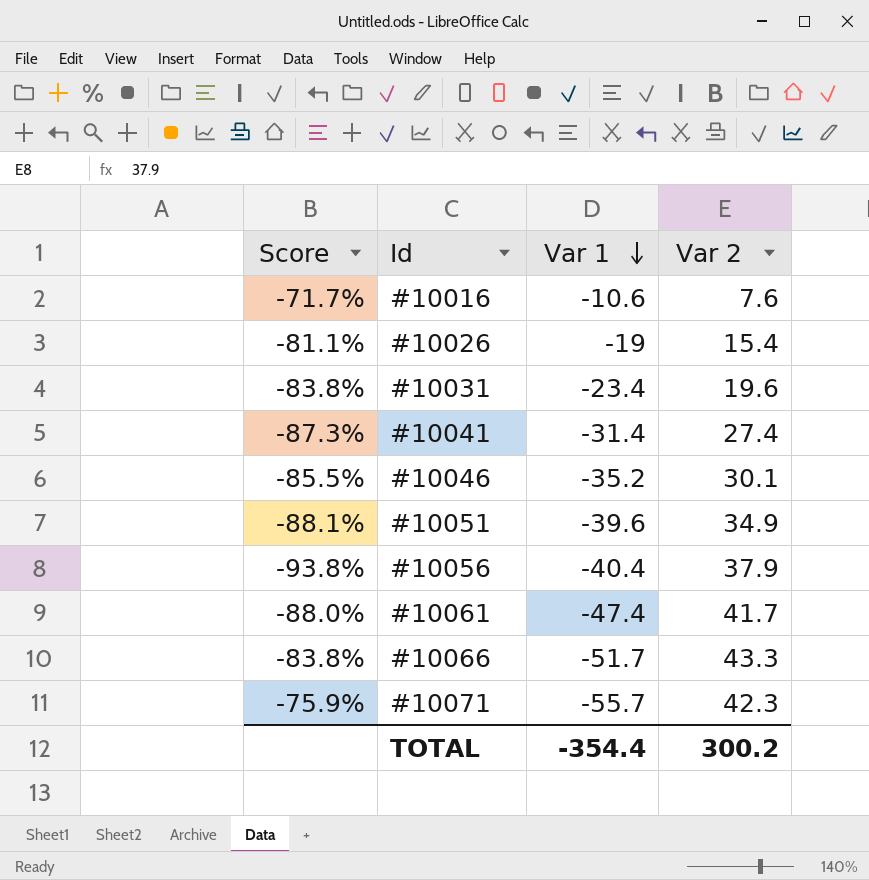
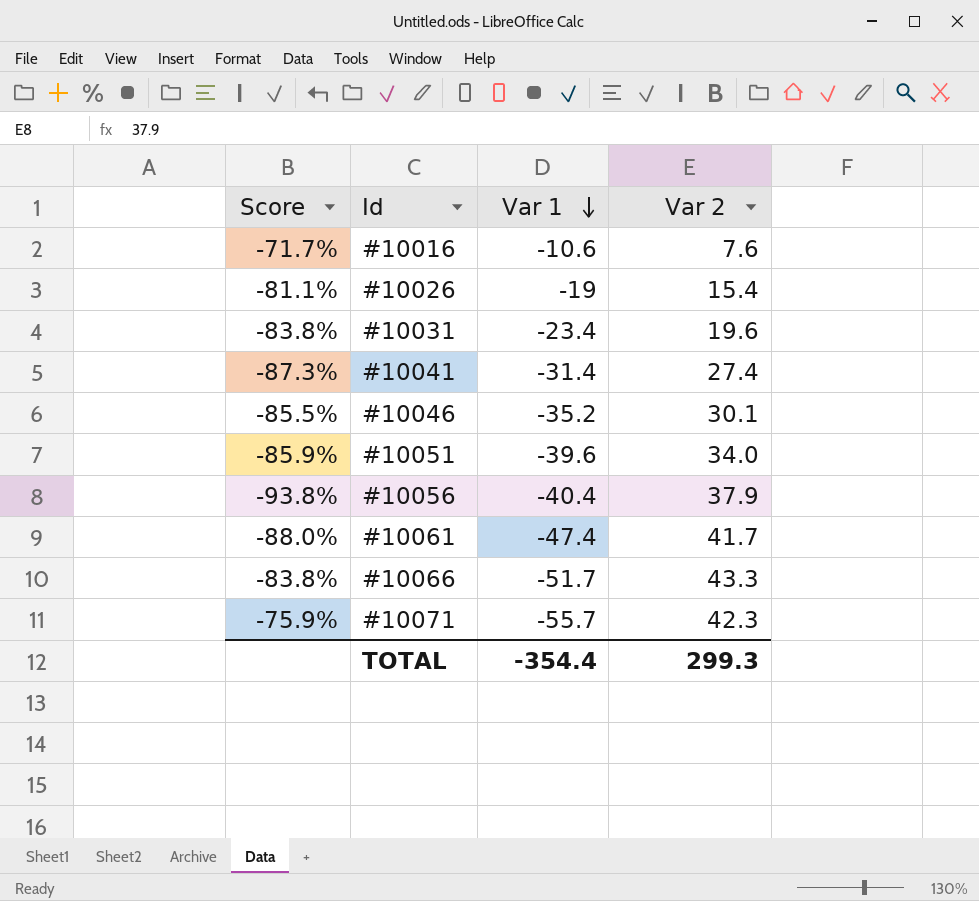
#10051 | Score: -88.1% -> -85.9%
#10051 | Var 2: 34.9 -> 34.0
TOTAL | Var 2: 300.2 -> 299.3

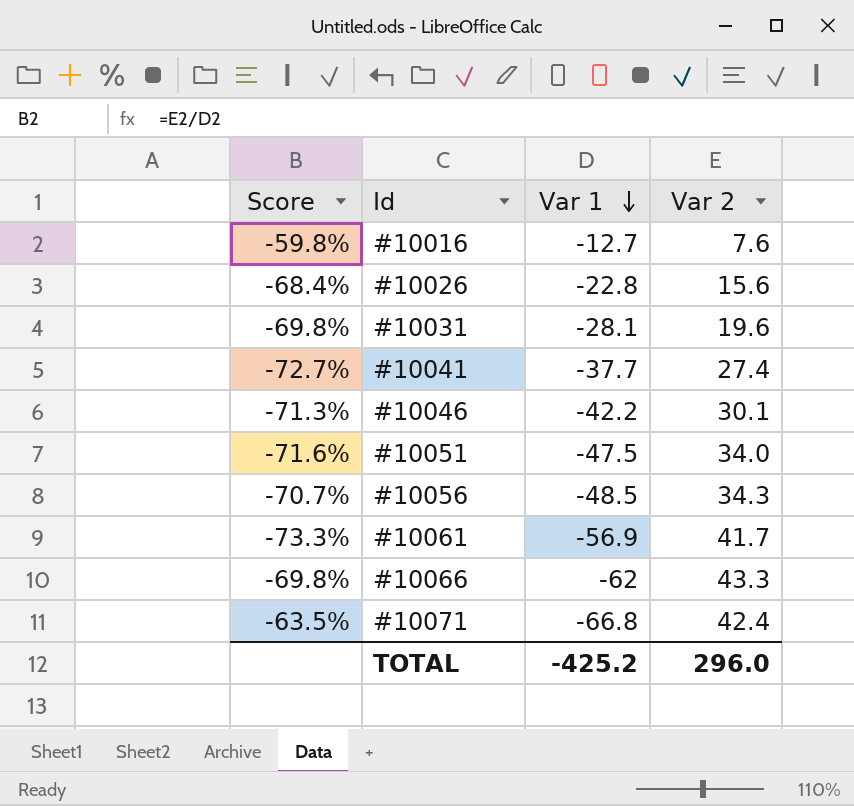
#10016 | Score: -71.7% -> -59.8%
#10016 | Var 1: -10.6 -> -12.7
#10026 | Score: -81.1% -> -68.4%
#10026 | Var 1: -19 -> -22.8
#10026 | Var 2: 15.4 -> 15.6
#10031 | Score: -83.8% -> -69.8%
#10031 | Var 1: -23.4 -> -28.1
#10041 | Score: -87.3% -> -72.7%
#10041 | Var 1: -31.4 -> -37.7
#10046 | Score: -85.5% -> -71.3%
#10046 | Var 1: -35.2 -> -42.2
#10051 | Score: -85.9% -> -71.6%
#10051 | Var 1: -39.6 -> -47.5
#10056 | Score: -93.8% -> -70.7%
#10056 | Var 1: -40.4 -> -48.5
#10056 | Var 2: 37.9 -> 34.3
#10061 | Score: -88.0% -> -73.3%
#10061 | Var 1: -47.4 -> -56.9
#10066 | Score: -83.8% -> -69.8%
#10066 | Var 1: -51.7 -> -62
#10071 | Score: -75.9% -> -63.5%
#10071 | Var 1: -55.7 -> -66.8
#10071 | Var 2: 42.3 -> 42.4
TOTAL | Var 1: -354.4 -> -425.2
TOTAL | Var 2: 299.3 -> 296.0

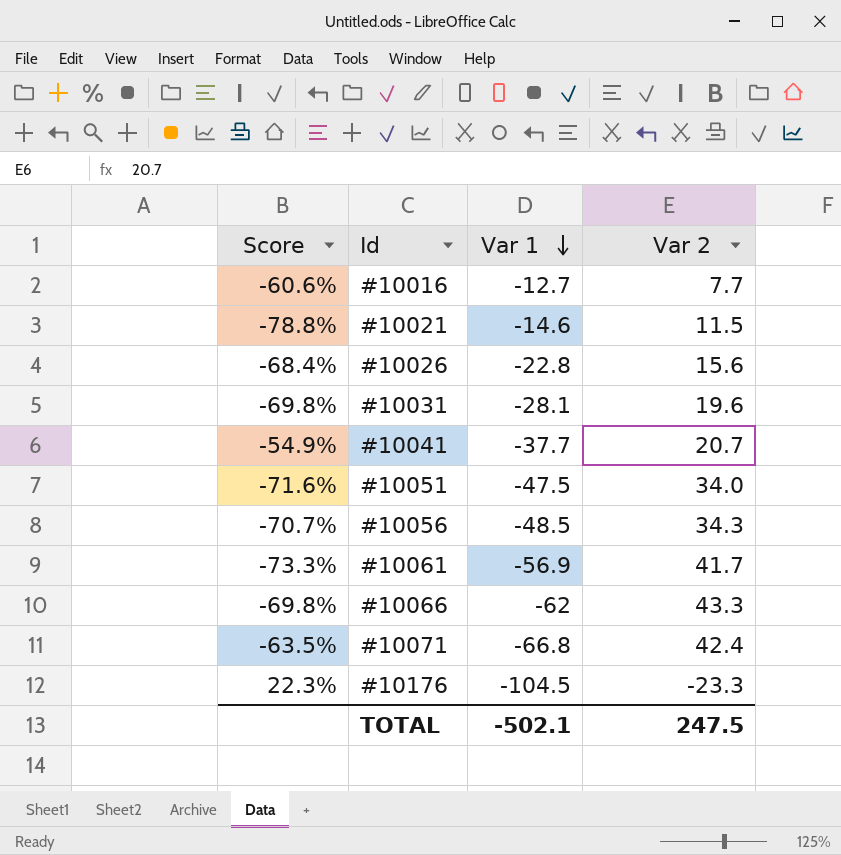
row #10046: -71.3% | -42.2 | 30.1 -> none
#10016 | Score: -59.8% -> -60.6%
#10016 | Var 2: 7.6 -> 7.7
row #10021: none -> -78.8% | -14.6 | 11.5
#10041 | Score: -72.7% -> -54.9%
#10041 | Var 2: 27.4 -> 20.7
row #10176: none -> 22.3% | -104.5 | -23.3
TOTAL | Var 1: -425.2 -> -502.1
TOTAL | Var 2: 296.0 -> 247.5

